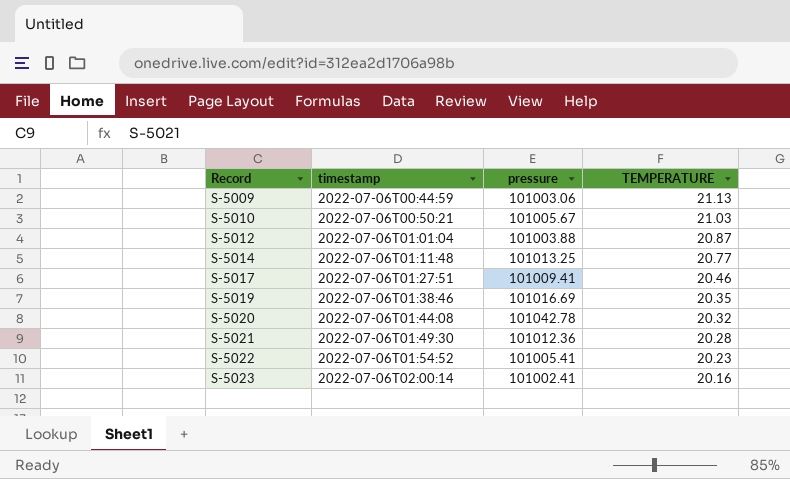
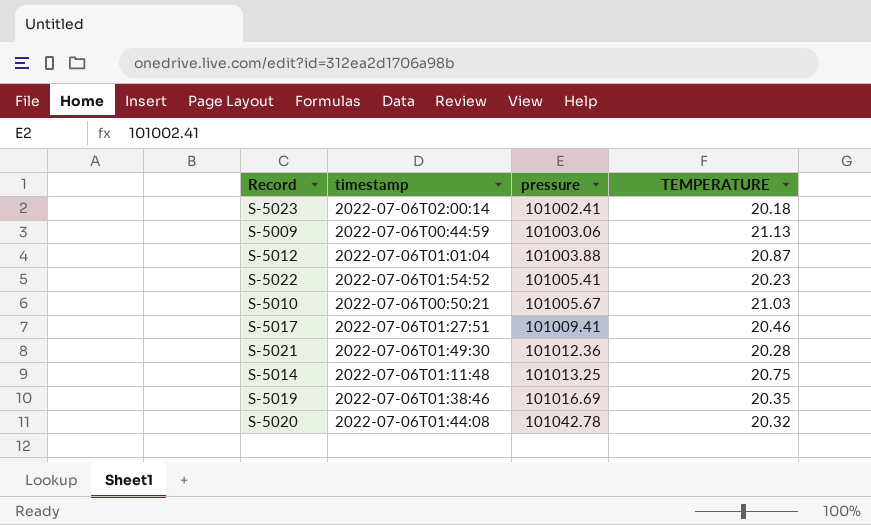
row order: Record ascending -> pressure ascending
S-5023 | TEMPERATURE: 20.16 -> 20.18
S-5014 | TEMPERATURE: 20.77 -> 20.75

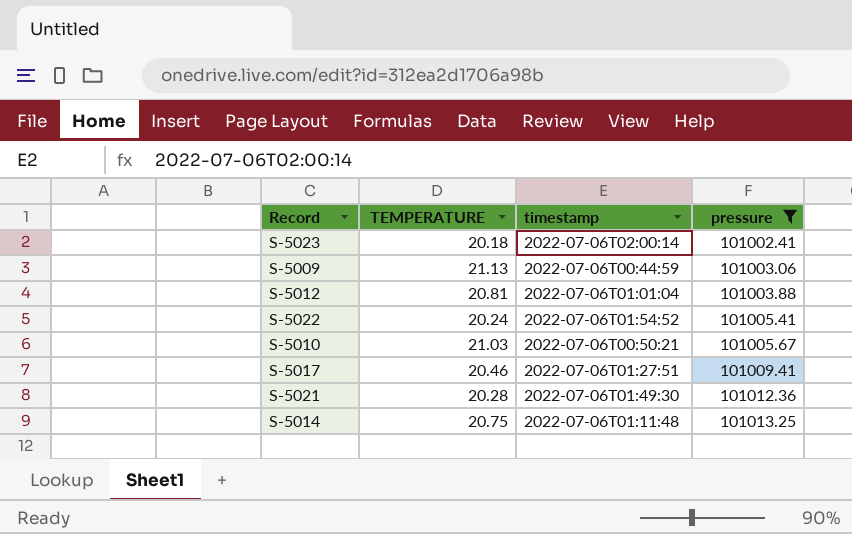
filter: none -> pressure <= 101013.25
column TEMPERATURE | position: 4 -> 2
S-5012 | TEMPERATURE: 20.87 -> 20.81
S-5022 | TEMPERATURE: 20.23 -> 20.24

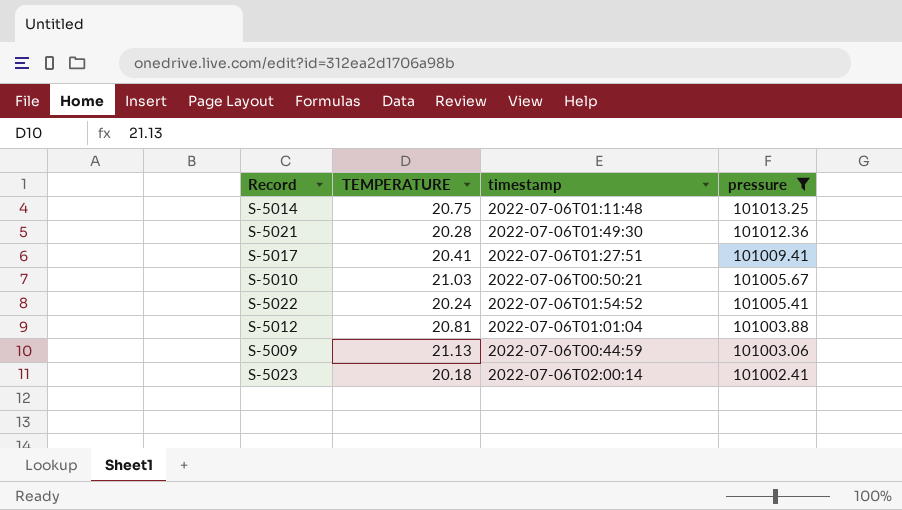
row order: pressure ascending -> pressure descending
S-5017 | TEMPERATURE: 20.46 -> 20.41

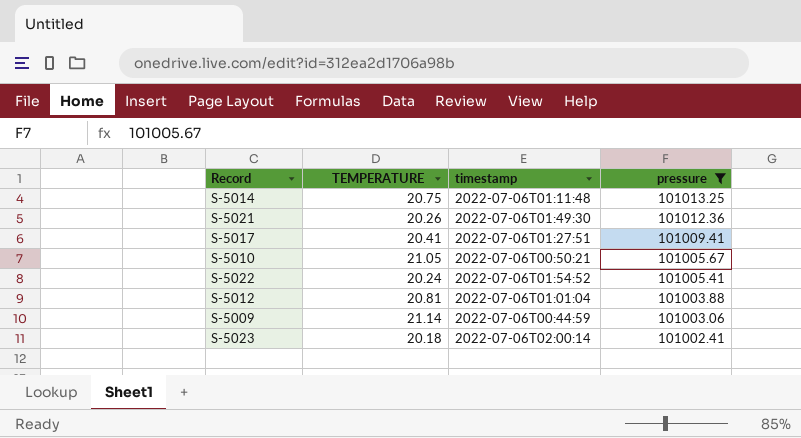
S-5021 | TEMPERATURE: 20.28 -> 20.26
S-5010 | TEMPERATURE: 21.03 -> 21.05
S-5009 | TEMPERATURE: 21.13 -> 21.14

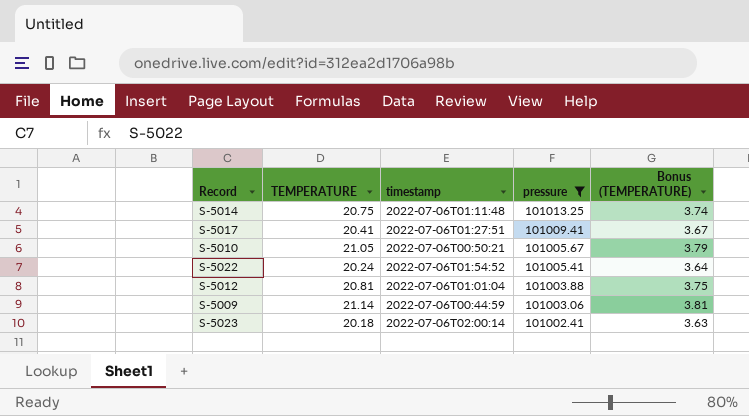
column Bonus (TEMPERATURE) | formula: none -> [TEMPERATURE] * 0.18
row S-5021: 20.26 | 2022-07-06T01:49:30 | 101012.36 -> none

